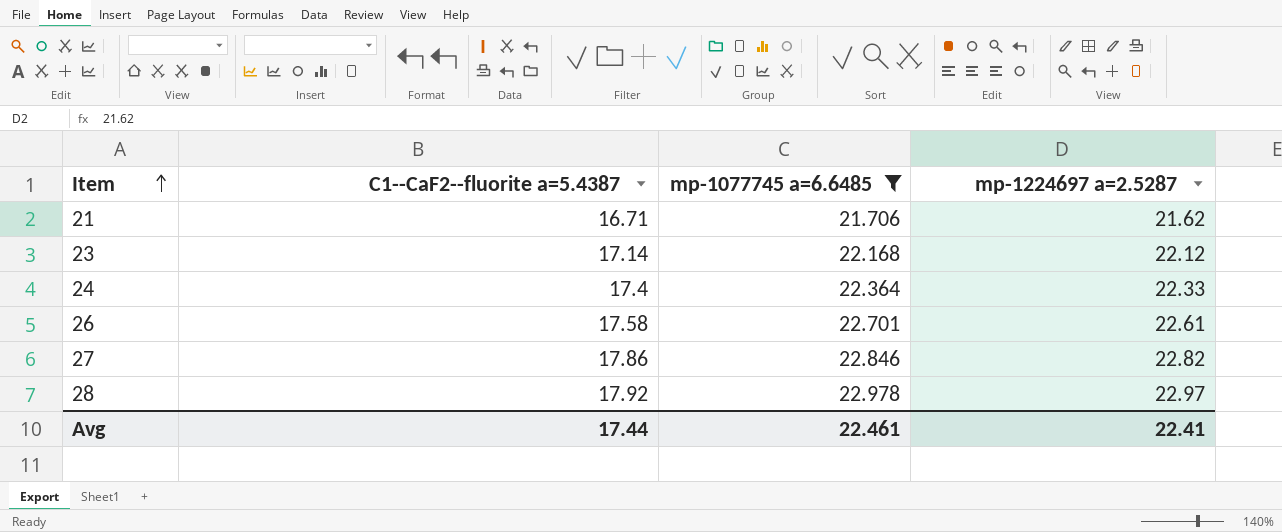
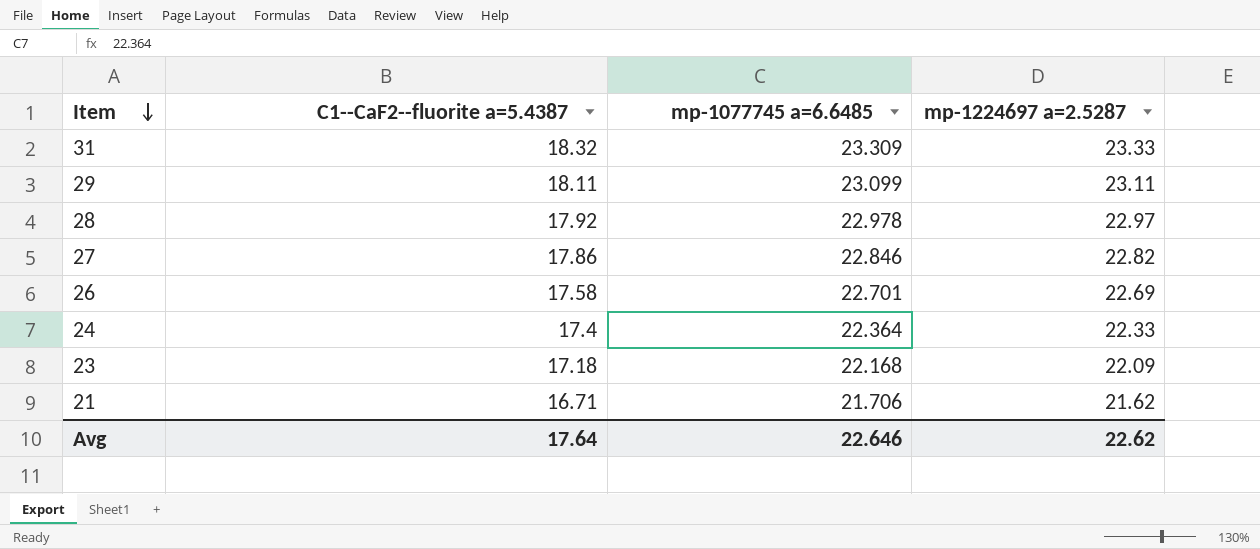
filter: mp-1077745 a=6.6485 <= 22.978 -> none
row order: Item ascending -> Item descending
26 | mp-1224697 a=2.5287: 22.61 -> 22.69
23 | C1--CaF2--fluorite a=5.4387: 17.14 -> 17.18
23 | mp-1224697 a=2.5287: 22.12 -> 22.09
Avg | C1--CaF2--fluorite a=5.4387: 17.44 -> 17.64
Avg | mp-1077745 a=6.6485: 22.461 -> 22.646
Avg | mp-1224697 a=2.5287: 22.41 -> 22.62

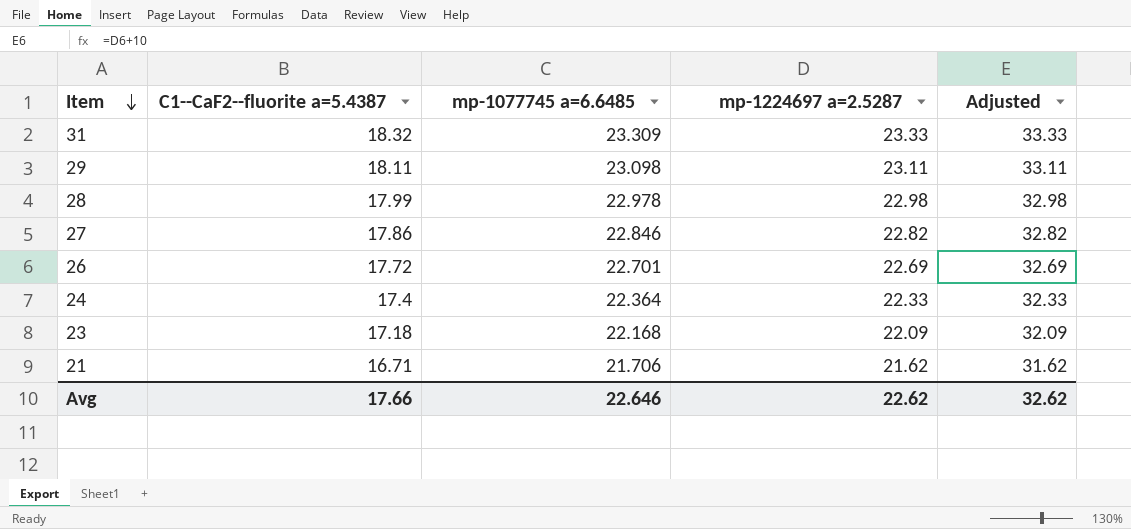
column Adjusted | formula: none -> [mp-1224697 a=2.5287] + 10
29 | mp-1077745 a=6.6485: 23.099 -> 23.098
28 | C1--CaF2--fluorite a=5.4387: 17.92 -> 17.99
28 | mp-1224697 a=2.5287: 22.97 -> 22.98
26 | C1--CaF2--fluorite a=5.4387: 17.58 -> 17.72
Avg | C1--CaF2--fluorite a=5.4387: 17.64 -> 17.66

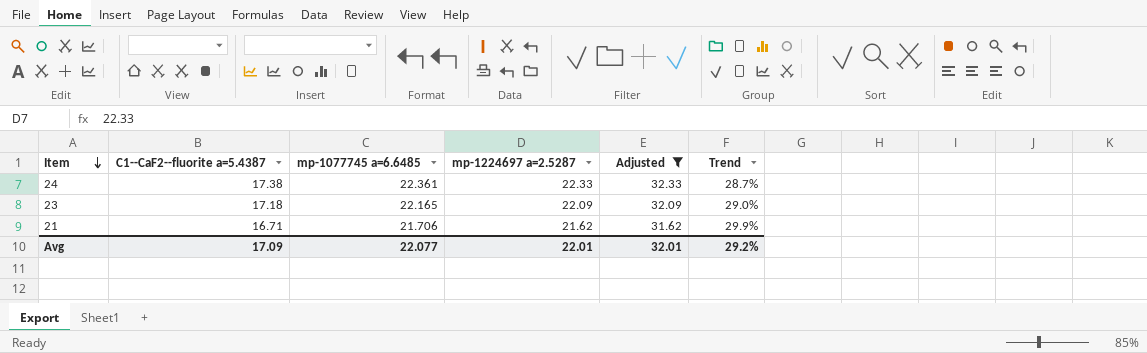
filter: none -> Adjusted <= 32.33
column Trend | formula: none -> ([mp-1077745 a=6.6485] - [C1--CaF2--fluorite a=5.4387]) / [C1--CaF2--fluorite a=5.4387]
24 | C1--CaF2--fluorite a=5.4387: 17.4 -> 17.38
24 | mp-1077745 a=6.6485: 22.364 -> 22.361
23 | mp-1077745 a=6.6485: 22.168 -> 22.165
Avg | C1--CaF2--fluorite a=5.4387: 17.66 -> 17.09
Avg | mp-1077745 a=6.6485: 22.646 -> 22.077
Avg | mp-1224697 a=2.5287: 22.62 -> 22.01
Avg | Adjusted: 32.62 -> 32.01

